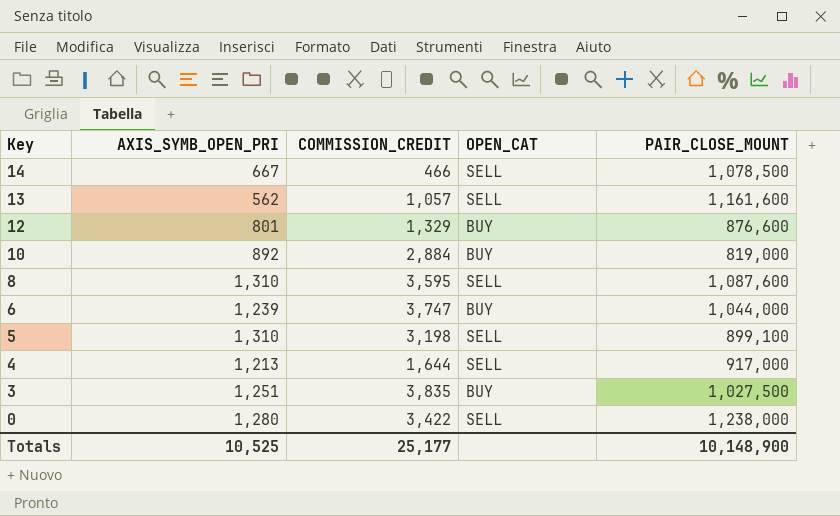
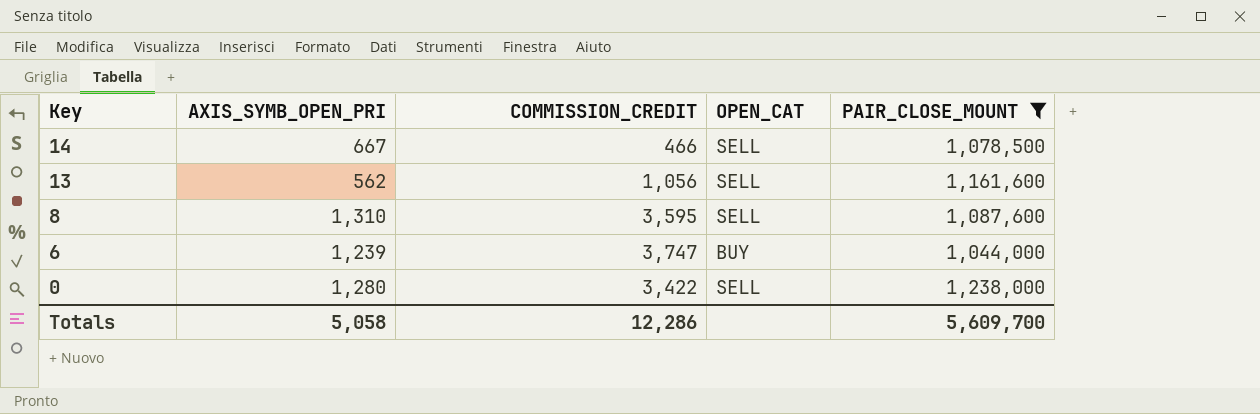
filter: none -> PAIR_CLOSE_MOUNT >= 1,044,000
13 | COMMISSION_CREDIT: 1,057 -> 1,056
Totals | AXIS_SYMB_OPEN_PRI: 10,525 -> 5,058
Totals | COMMISSION_CREDIT: 25,177 -> 12,286
Totals | PAIR_CLOSE_MOUNT: 10,148,900 -> 5,609,700

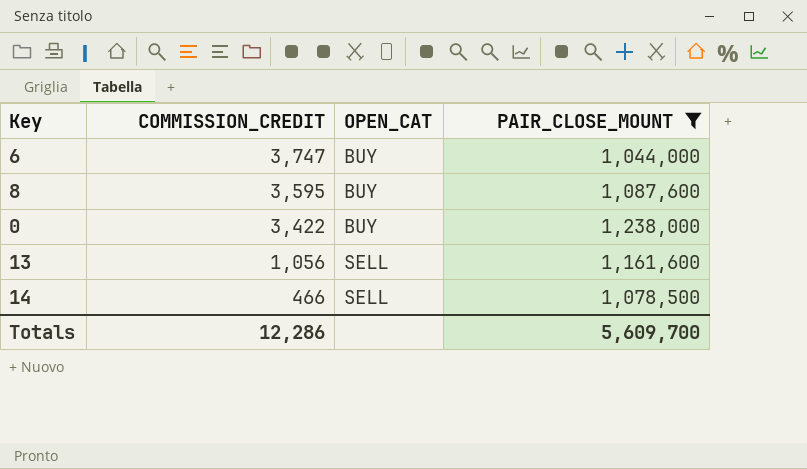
row order: Key descending -> COMMISSION_CREDIT descending
column AXIS_SYMB_OPEN_PRI | position: 2 -> none
8 | OPEN_CAT: SELL -> BUY
0 | OPEN_CAT: SELL -> BUY

